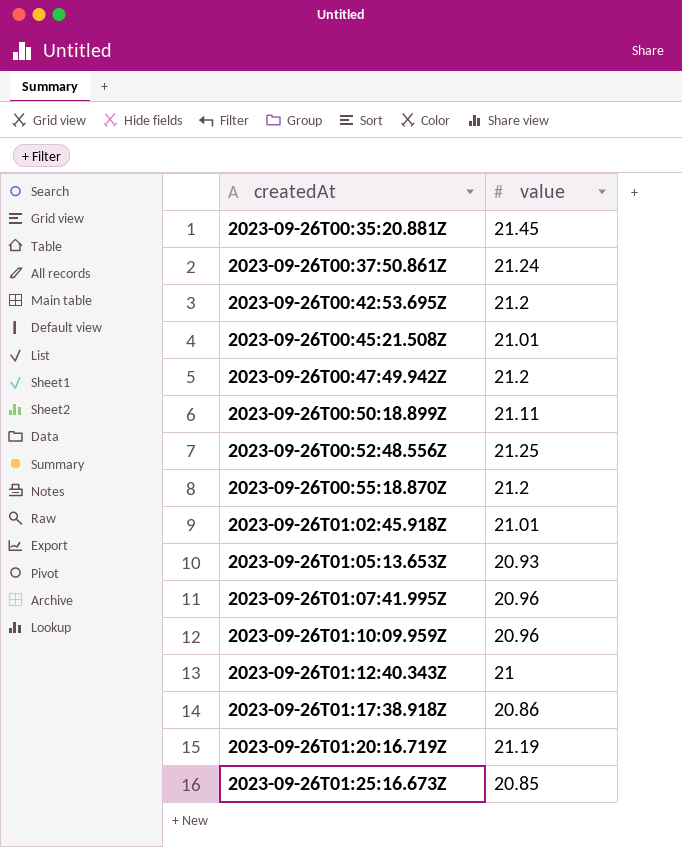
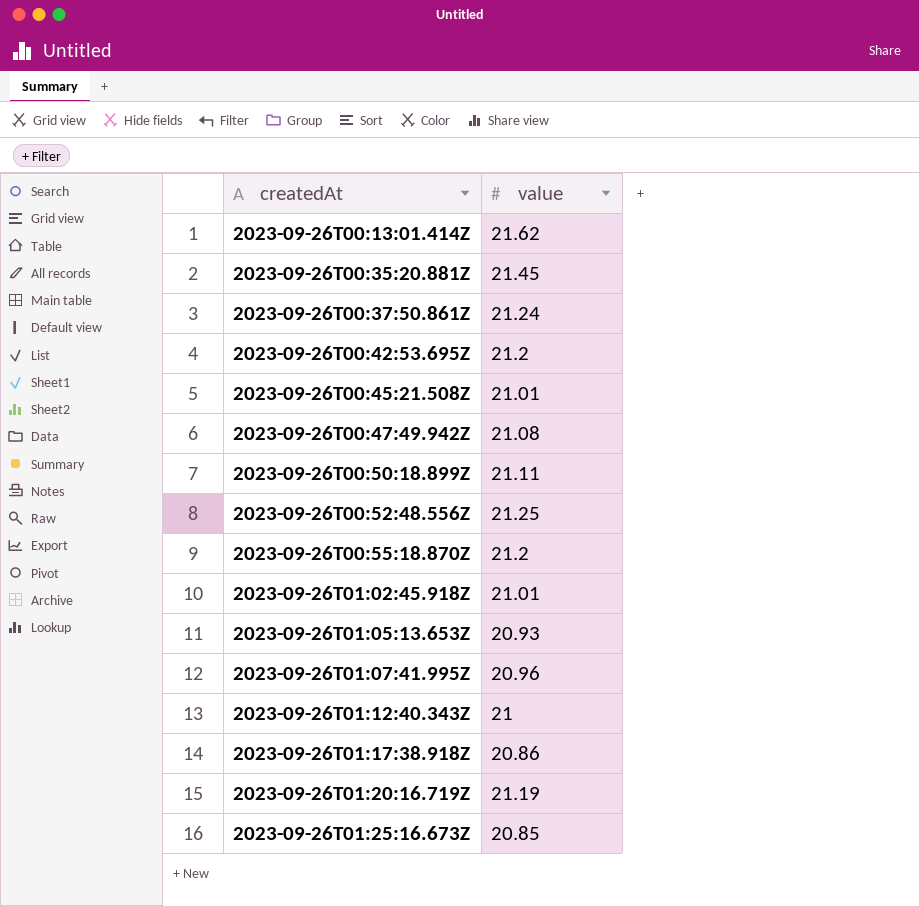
row 2023-09-26T01:10:09.959Z: 20.96 -> none
row 2023-09-26T00:13:01.414Z: none -> 21.62
2023-09-26T00:47:49.942Z | value: 21.2 -> 21.08

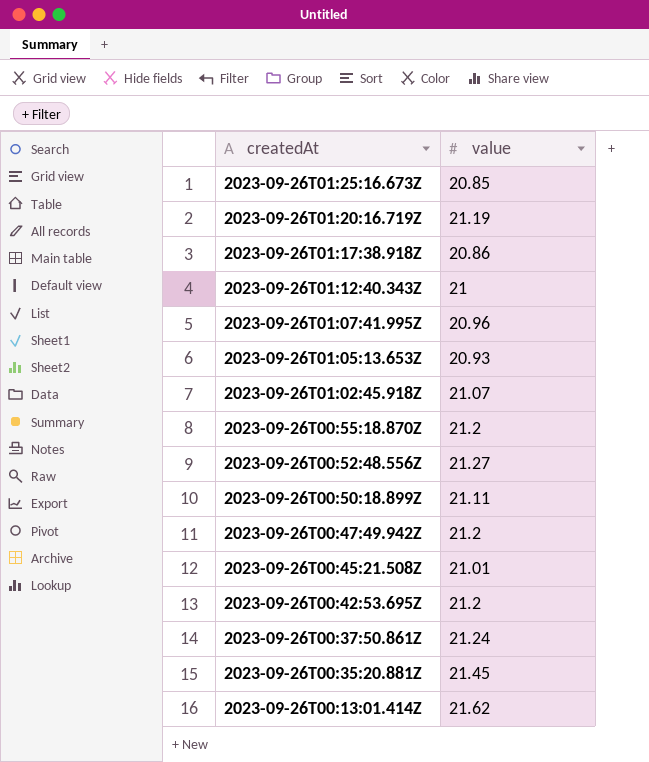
row order: createdAt ascending -> createdAt descending
2023-09-26T01:02:45.918Z | value: 21.01 -> 21.07
2023-09-26T00:52:48.556Z | value: 21.25 -> 21.27
2023-09-26T00:47:49.942Z | value: 21.08 -> 21.2

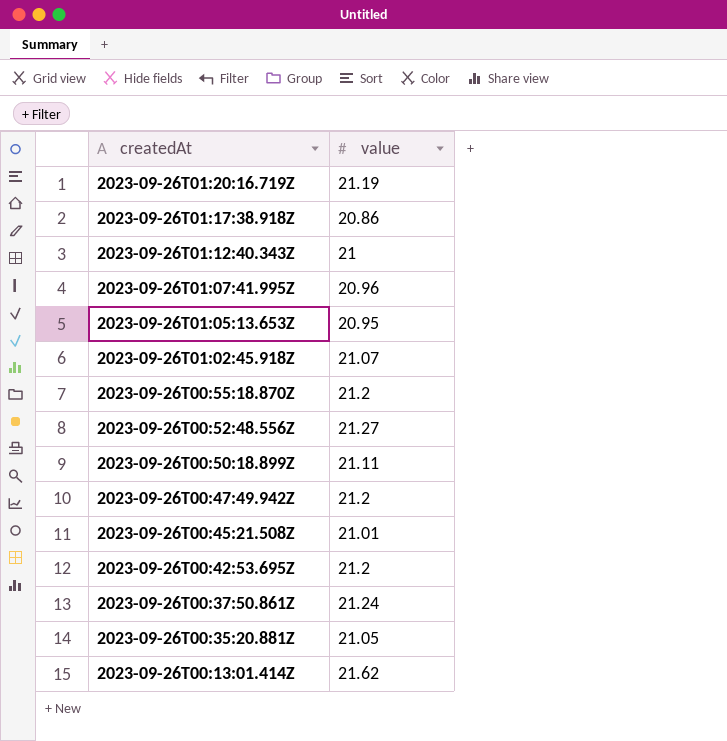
row 2023-09-26T01:25:16.673Z: 20.85 -> none
2023-09-26T01:05:13.653Z | value: 20.93 -> 20.95
2023-09-26T00:35:20.881Z | value: 21.45 -> 21.05

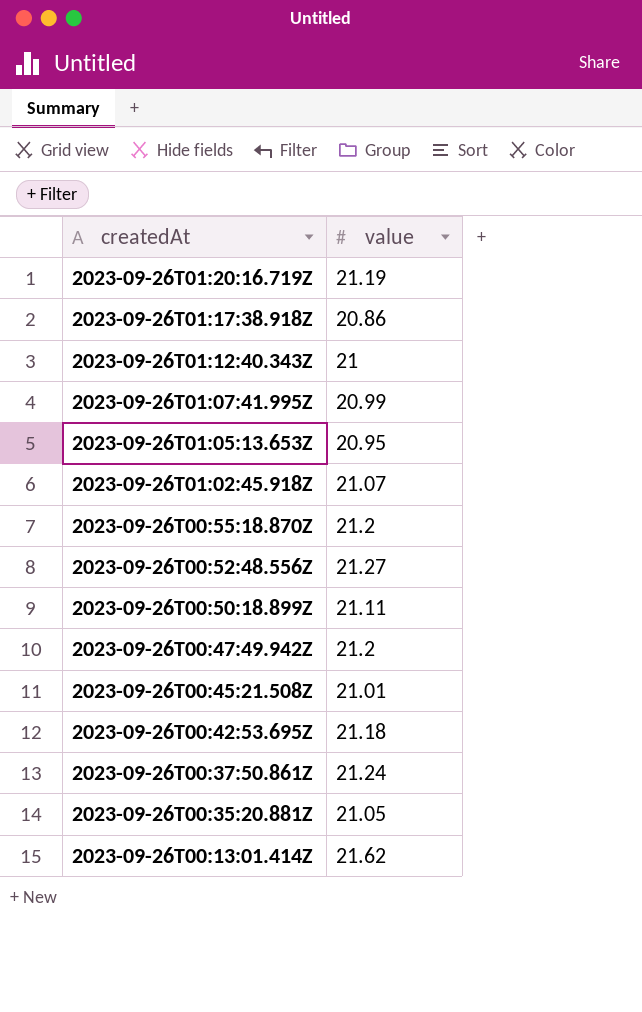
2023-09-26T01:07:41.995Z | value: 20.96 -> 20.99
2023-09-26T00:42:53.695Z | value: 21.2 -> 21.18

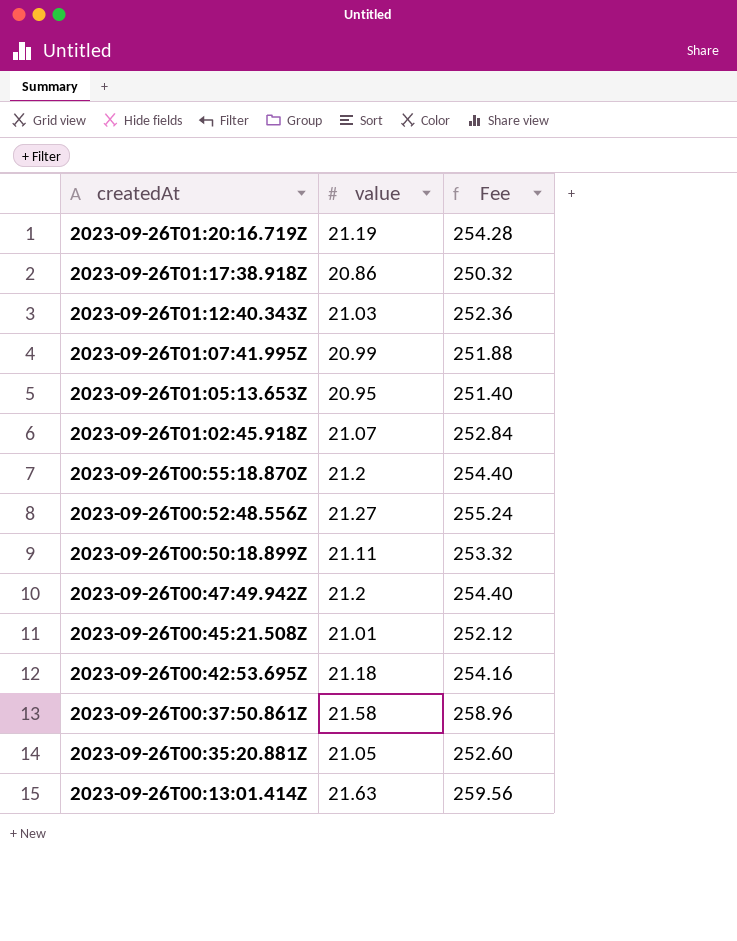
column Fee | formula: none -> [value] * 12
2023-09-26T01:12:40.343Z | value: 21 -> 21.03
2023-09-26T00:37:50.861Z | value: 21.24 -> 21.58
2023-09-26T00:13:01.414Z | value: 21.62 -> 21.63

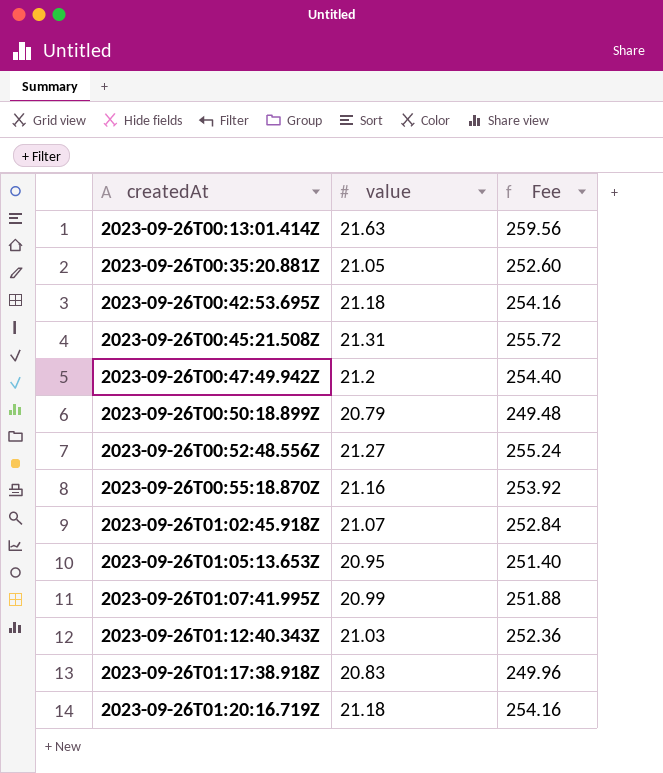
row order: createdAt descending -> createdAt ascending
row 2023-09-26T00:37:50.861Z: 21.58 | 258.96 -> none
2023-09-26T00:45:21.508Z | value: 21.01 -> 21.31
2023-09-26T00:45:21.508Z | Fee: 252.12 -> 255.72
2023-09-26T00:50:18.899Z | value: 21.11 -> 20.79
2023-09-26T00:50:18.899Z | Fee: 253.32 -> 249.48
2023-09-26T00:55:18.870Z | value: 21.2 -> 21.16
2023-09-26T00:55:18.870Z | Fee: 254.40 -> 253.92
2023-09-26T01:17:38.918Z | value: 20.86 -> 20.83
2023-09-26T01:17:38.918Z | Fee: 250.32 -> 249.96
2023-09-26T01:20:16.719Z | value: 21.19 -> 21.18
2023-09-26T01:20:16.719Z | Fee: 254.28 -> 254.16

